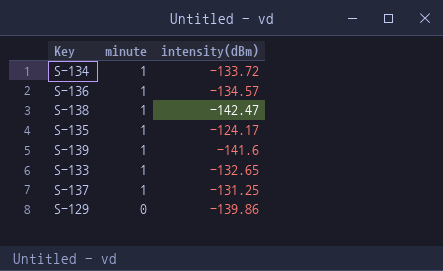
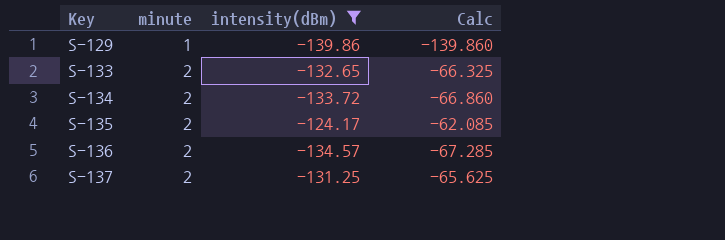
filter: none -> intensity(dBm) >= -139.86
row order: minute descending -> Key ascending
column Calc | formula: none -> [intensity(dBm)] / [minute]
S-129 | minute: 0 -> 1
S-133 | minute: 1 -> 2
S-134 | minute: 1 -> 2
S-135 | minute: 1 -> 2
S-136 | minute: 1 -> 2
S-137 | minute: 1 -> 2

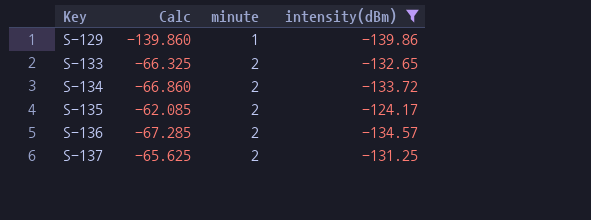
column Calc | position: 4 -> 2

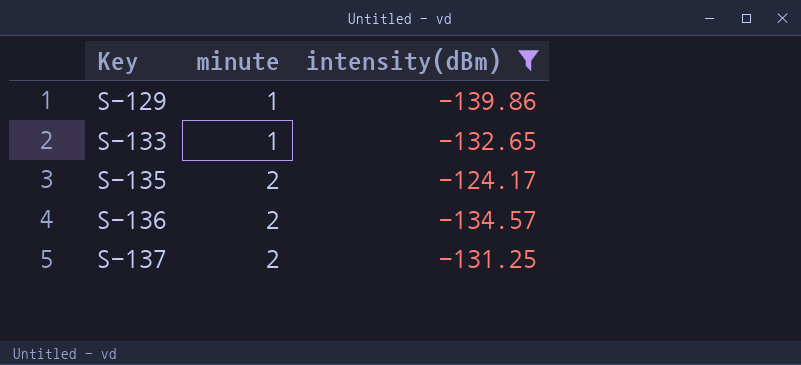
column Calc | formula: [intensity(dBm)] / [minute] -> none
row S-134: -66.860 | 2 | -133.72 -> none
S-133 | minute: 2 -> 1

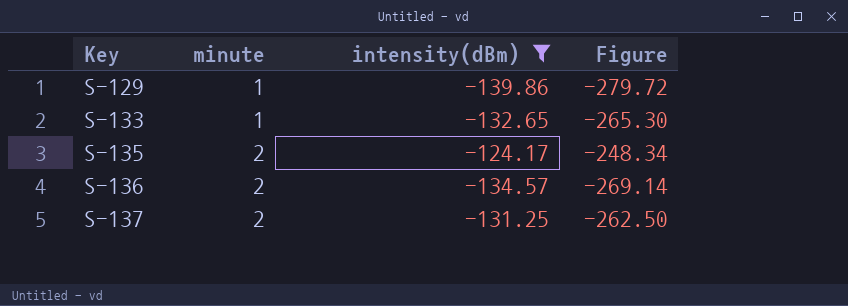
column Figure | formula: none -> [intensity(dBm)] * 2

